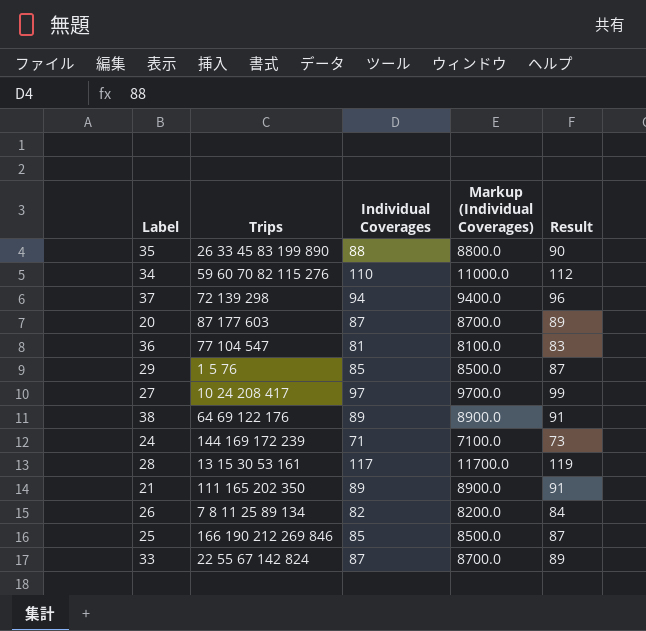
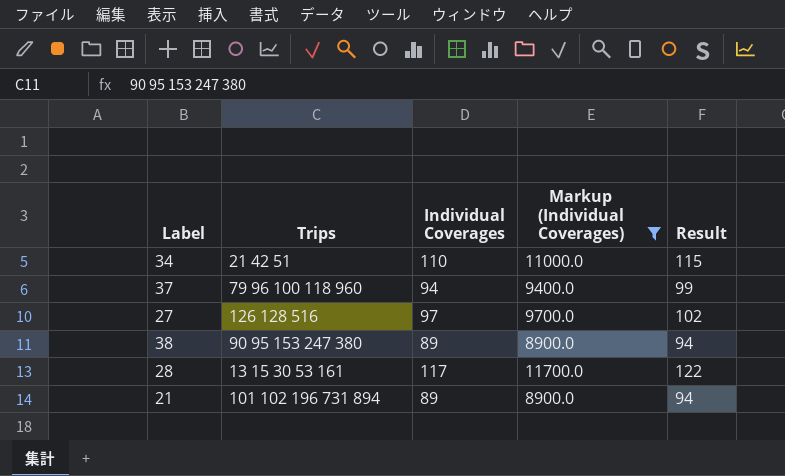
filter: none -> Markup (Individual Coverages) >= 8900.0
column Result | formula: [Individual Coverages] + 2 -> [Individual Coverages] + 5
34 | Trips: 59 60 70 82 115 276 -> 21 42 51
37 | Trips: 72 139 298 -> 79 96 100 118 960
27 | Trips: 10 24 208 417 -> 126 128 516
38 | Trips: 64 69 122 176 -> 90 95 153 247 380
21 | Trips: 111 165 202 350 -> 101 102 196 731 894

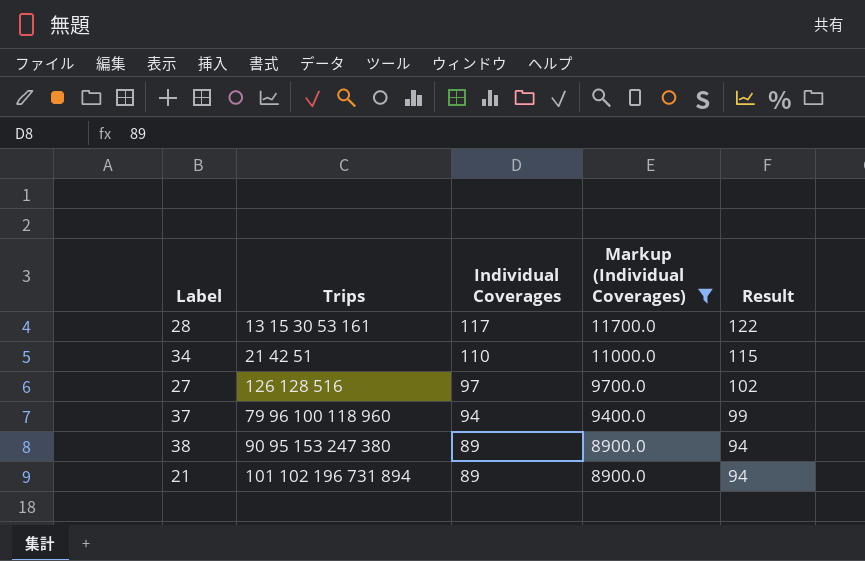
row order: none -> Individual Coverages descending

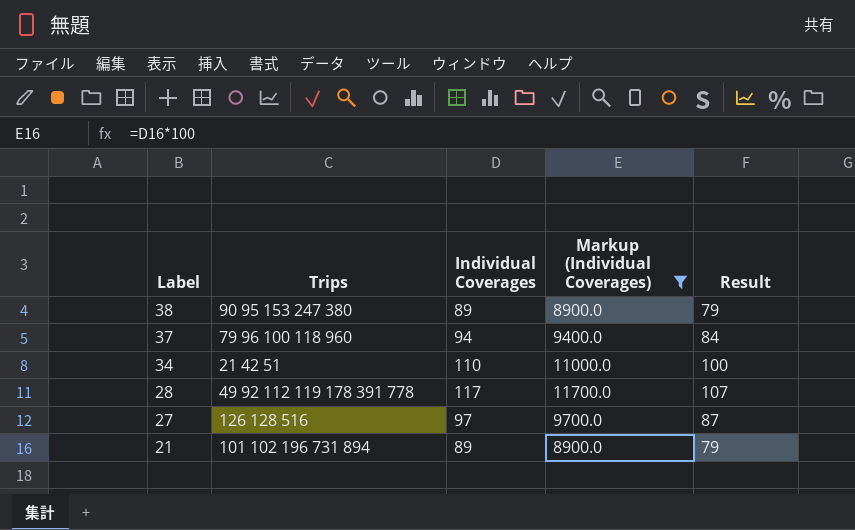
row order: Individual Coverages descending -> Label descending
column Result | formula: [Individual Coverages] + 5 -> [Individual Coverages] - 10
28 | Trips: 13 15 30 53 161 -> 49 92 112 119 178 391 778

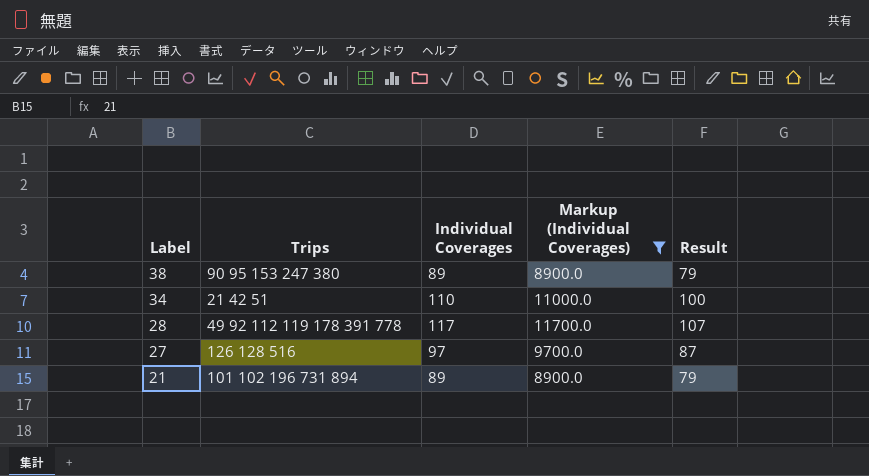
row 37: 79 96 100 118 960 | 94 | 9400.0 | 84 -> none

